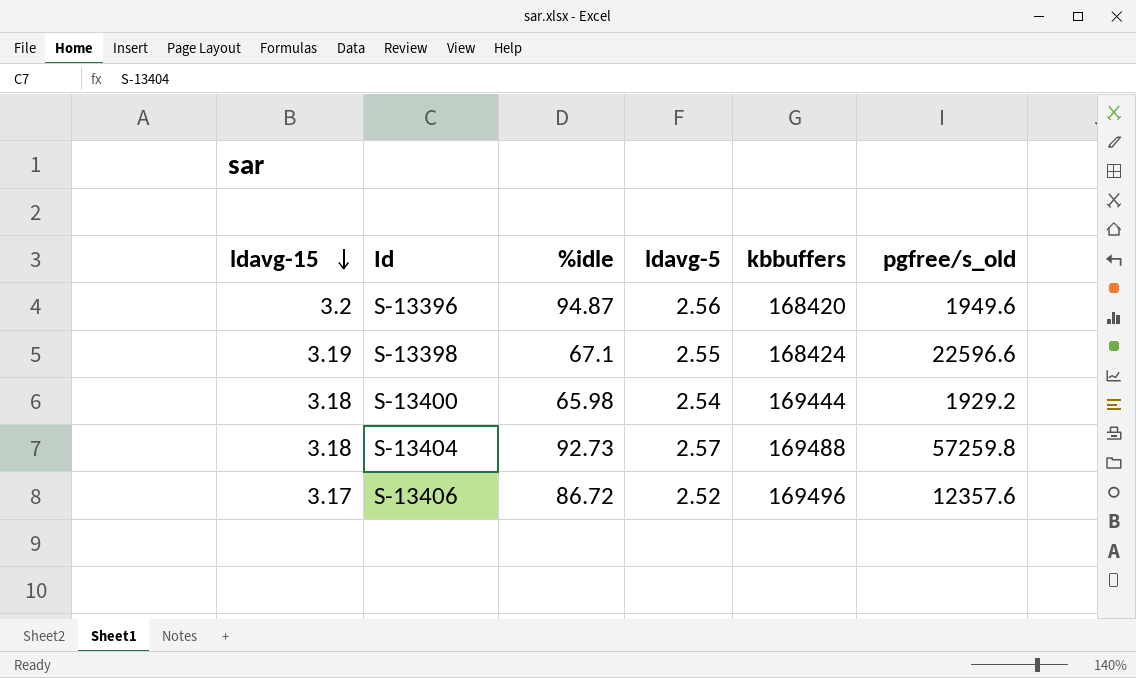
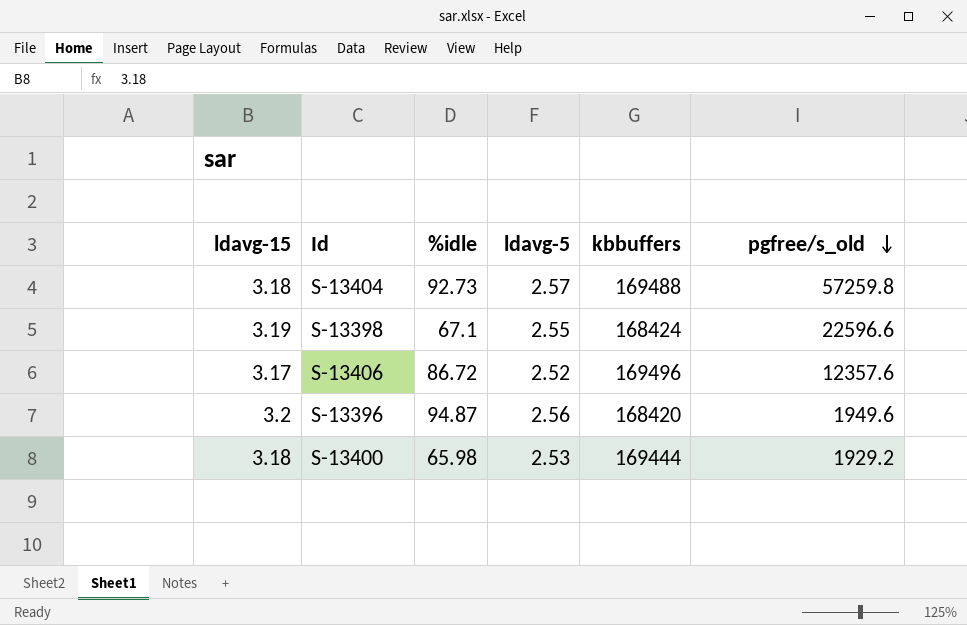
row order: ldavg-15 descending -> pgfree/s_old descending
S-13400 | ldavg-5: 2.54 -> 2.53

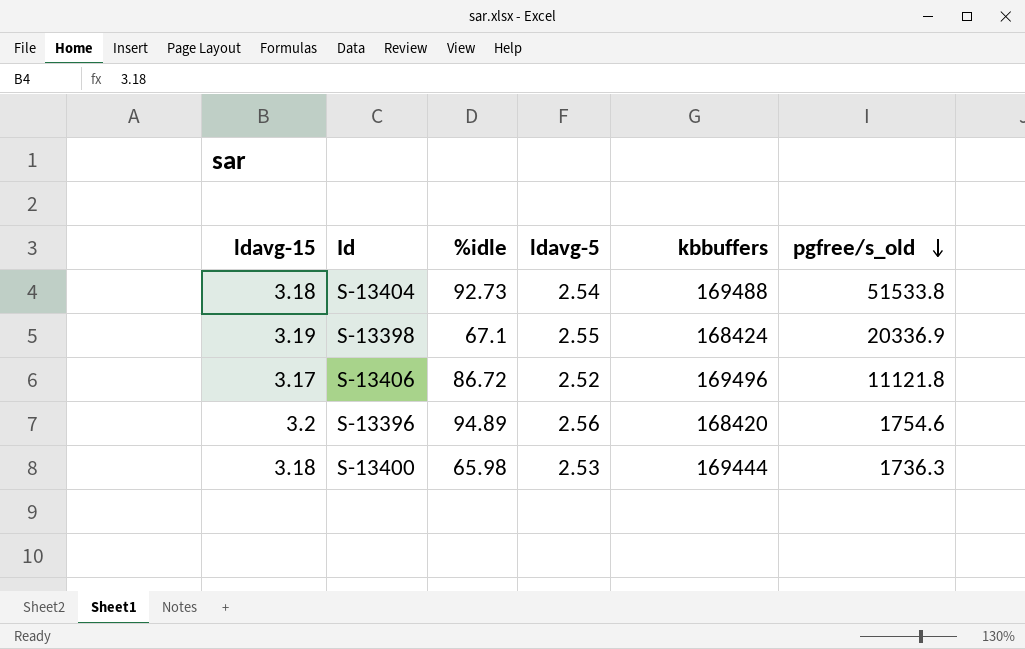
S-13404 | ldavg-5: 2.57 -> 2.54
S-13404 | pgfree/s_old: 57259.8 -> 51533.8
S-13398 | pgfree/s_old: 22596.6 -> 20336.9
S-13406 | pgfree/s_old: 12357.6 -> 11121.8
S-13396 | %idle: 94.87 -> 94.89
S-13396 | pgfree/s_old: 1949.6 -> 1754.6
S-13400 | pgfree/s_old: 1929.2 -> 1736.3

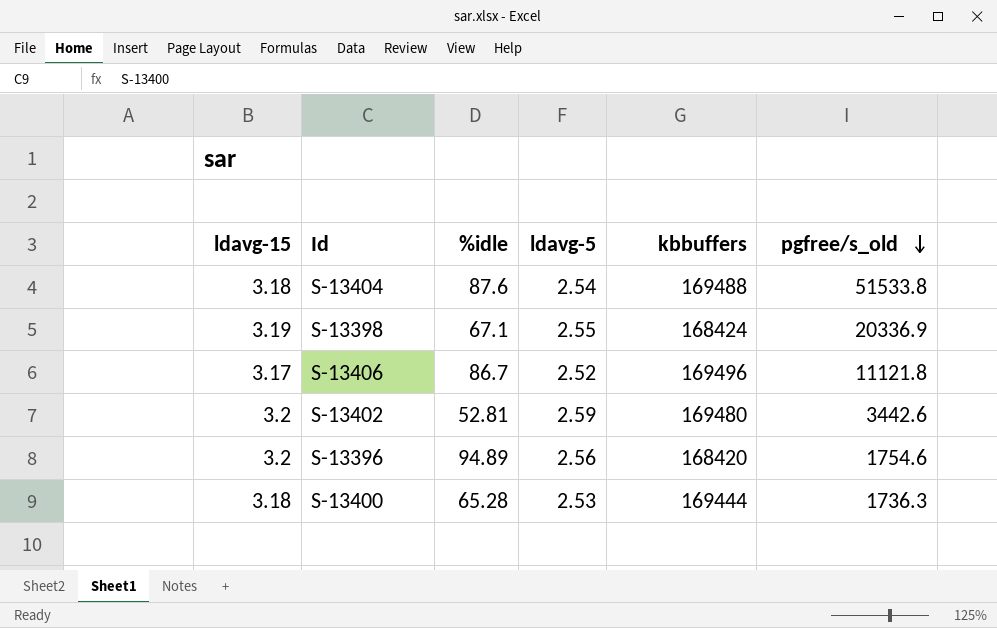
S-13404 | %idle: 92.73 -> 87.6
S-13406 | %idle: 86.72 -> 86.7
row S-13402: none -> 3.2 | 52.81 | 2.59 | 169480 | 3442.6
S-13400 | %idle: 65.98 -> 65.28

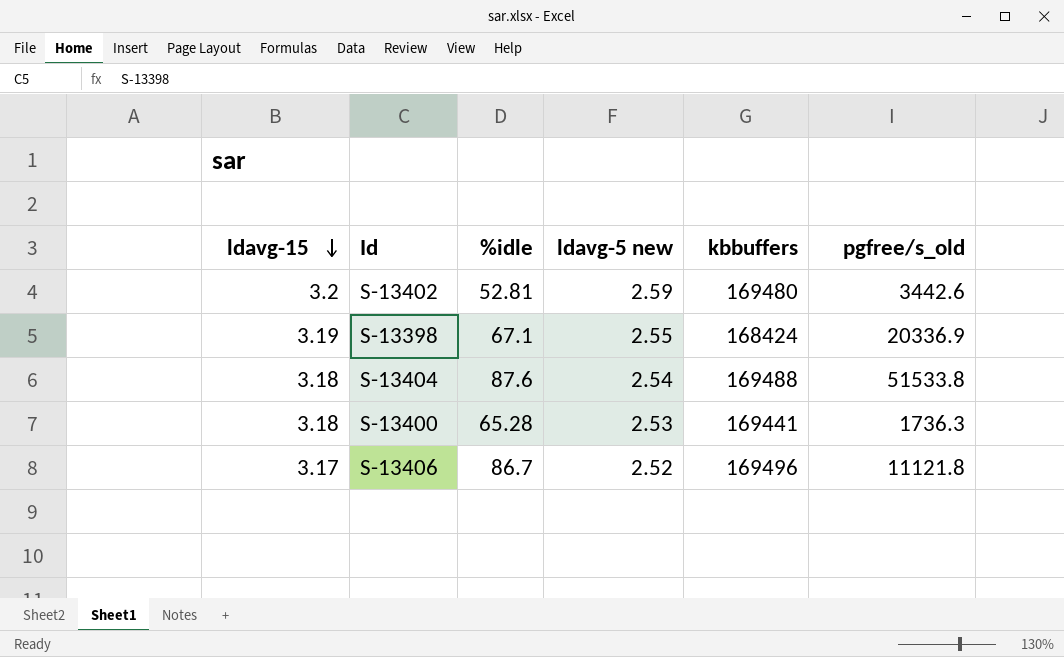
row order: pgfree/s_old descending -> ldavg-15 descending
column name: ldavg-5 -> ldavg-5 new
row S-13396: 3.2 | 94.89 | 2.56 | 168420 | 1754.6 -> none
S-13400 | kbbuffers: 169444 -> 169441

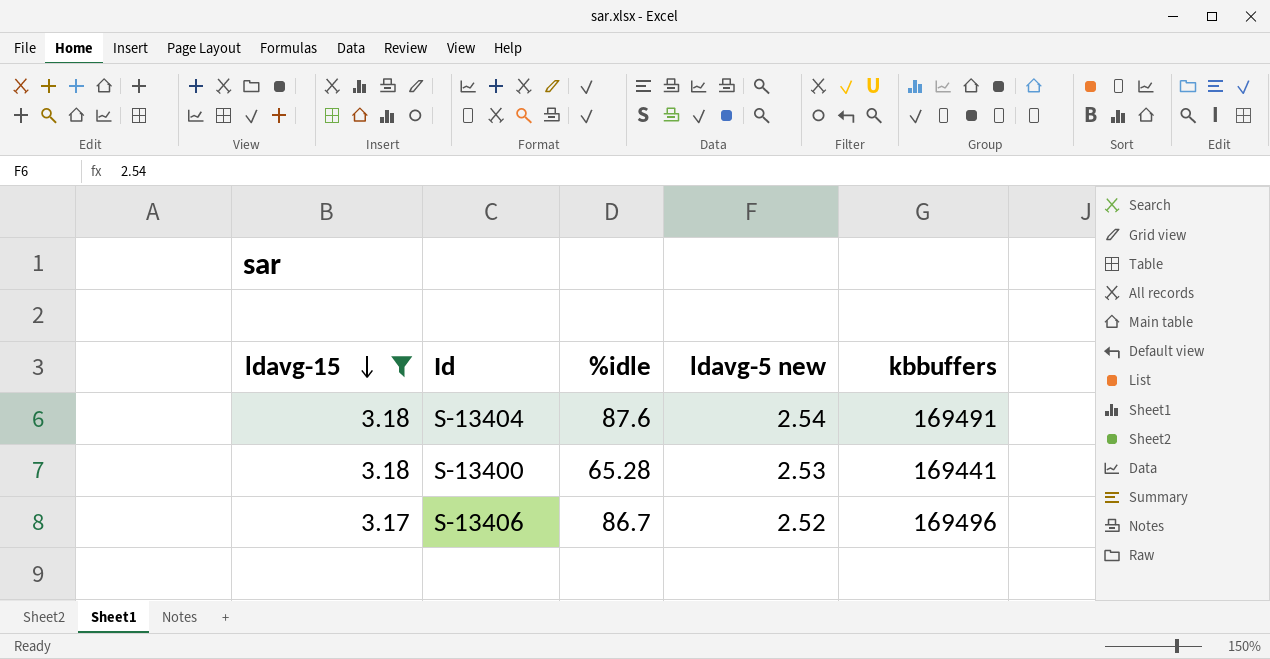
filter: none -> ldavg-15 <= 3.18
column pgfree/s_old | position: 6 -> none
S-13404 | kbbuffers: 169488 -> 169491

